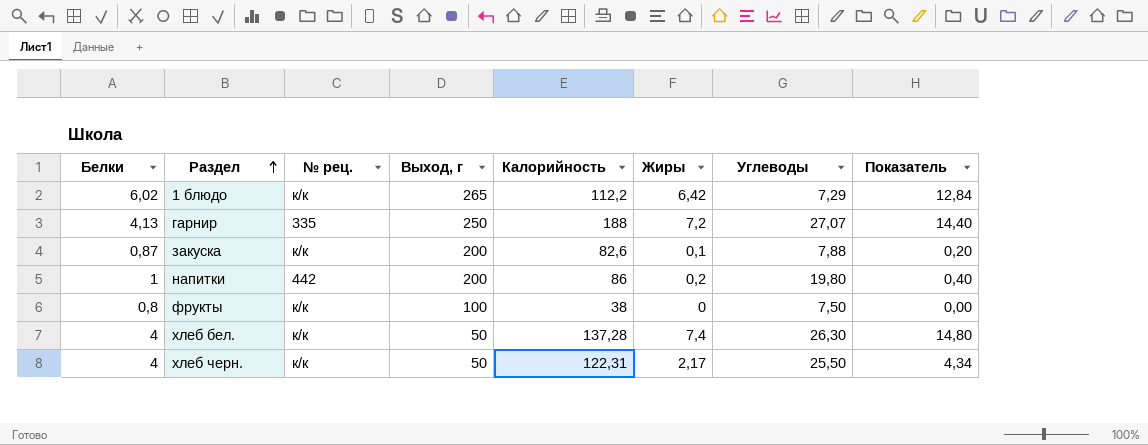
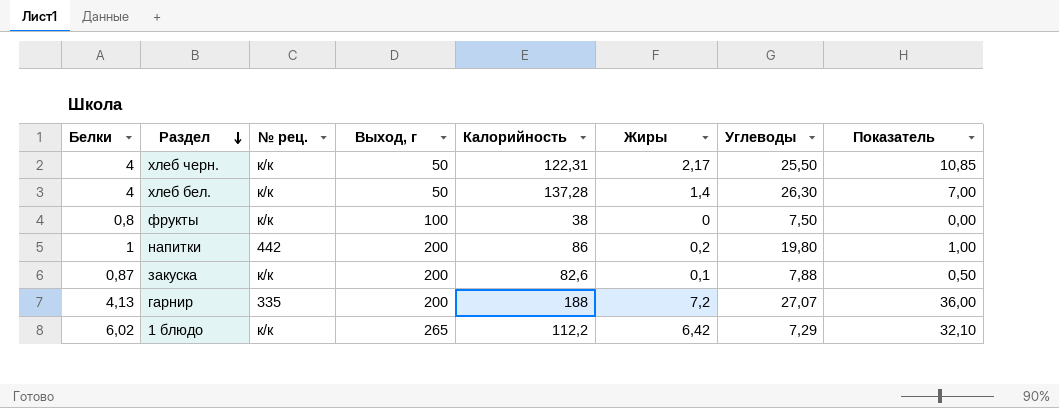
row order: Раздел ascending -> Раздел descending
column Показатель | formula: [Жиры] * 2 -> [Жиры] * 5
хлеб бел. | Жиры: 7,4 -> 1,4
гарнир | Выход, г: 250 -> 200

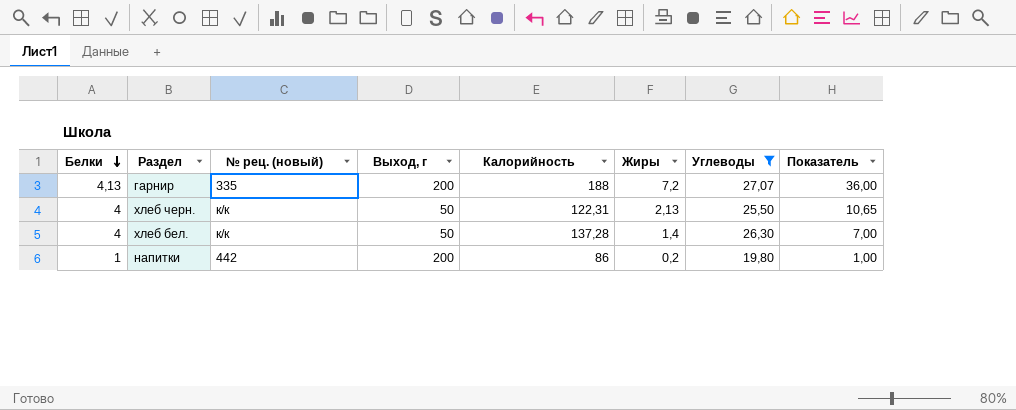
filter: none -> Углеводы >= 19,80
row order: Раздел descending -> Белки descending
column name: № рец. -> № рец. (новый)
хлеб черн. | Жиры: 2,17 -> 2,13
хлеб черн. | Показатель: 10,85 -> 10,65

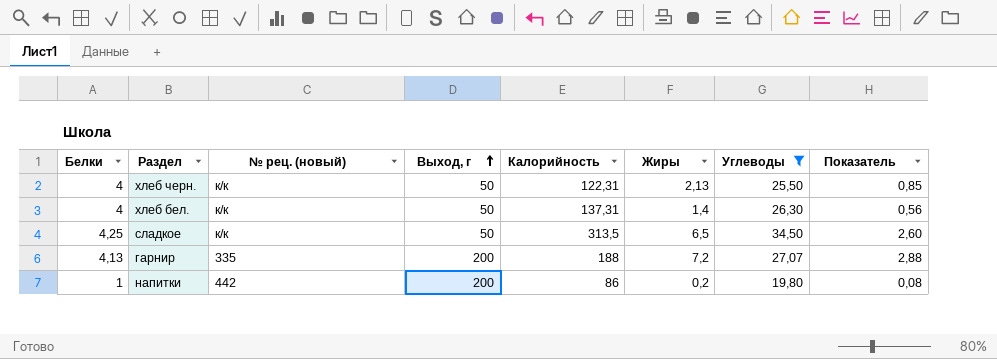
row order: Белки descending -> Выход, г ascending
column Показатель | formula: [Жиры] * 5 -> [Жиры] * 0,4
хлеб бел. | Калорийность: 137,28 -> 137,31
row сладкое: none -> 4,25 | к/к | 50 | 313,5 | 6,5 | 34,50 | 2,60

